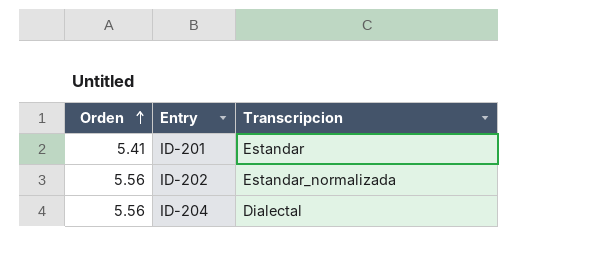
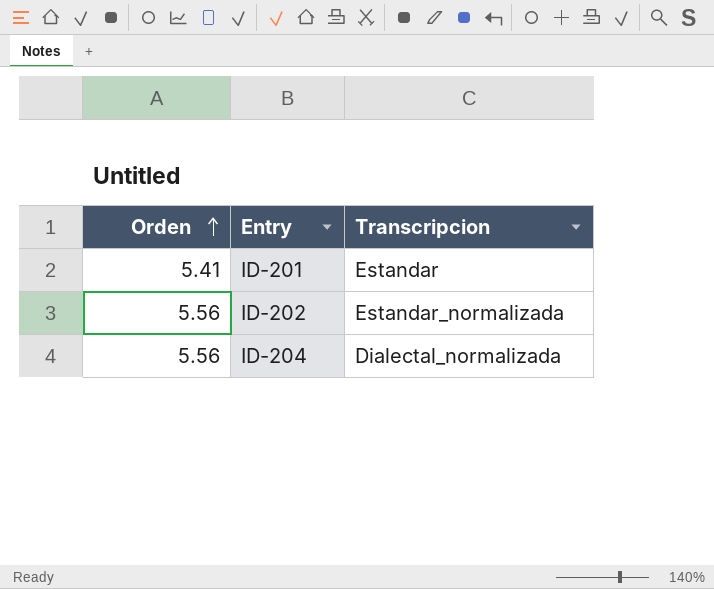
ID-204 | Transcripcion: Dialectal -> Dialectal_normalizada

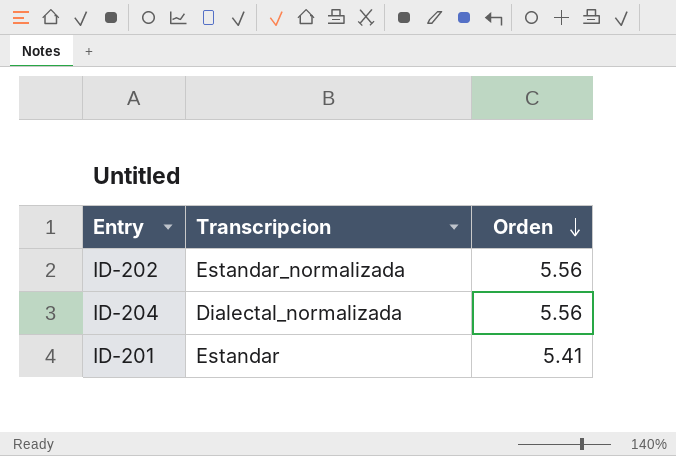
row order: Orden ascending -> Orden descending
column Orden | position: 1 -> 3

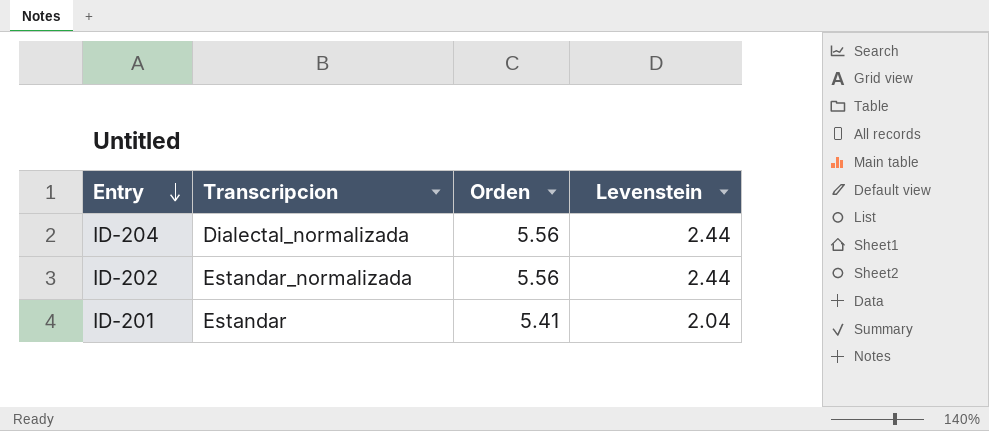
row order: Orden descending -> Entry descending
column Levenstein | position: none -> 4

